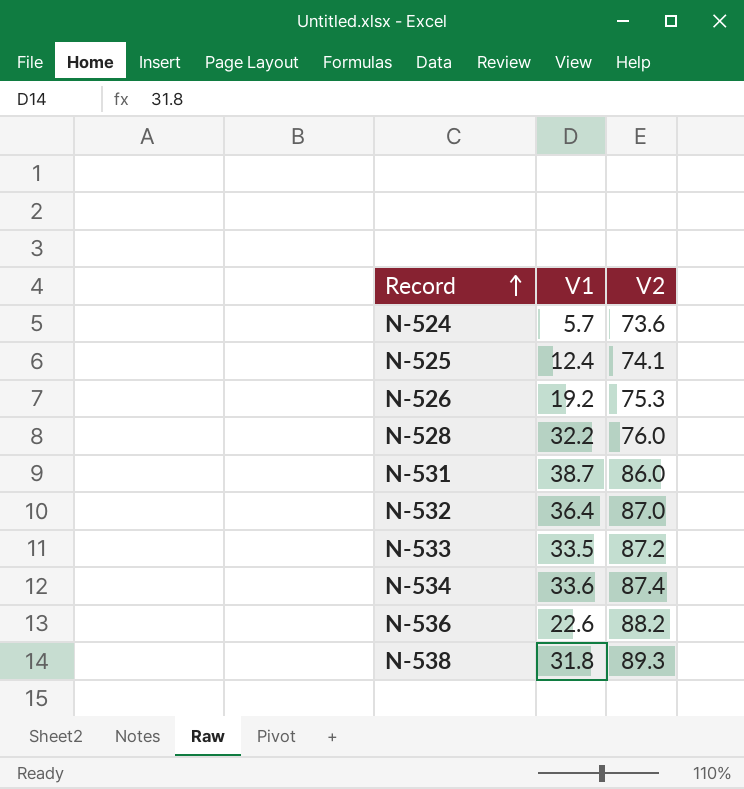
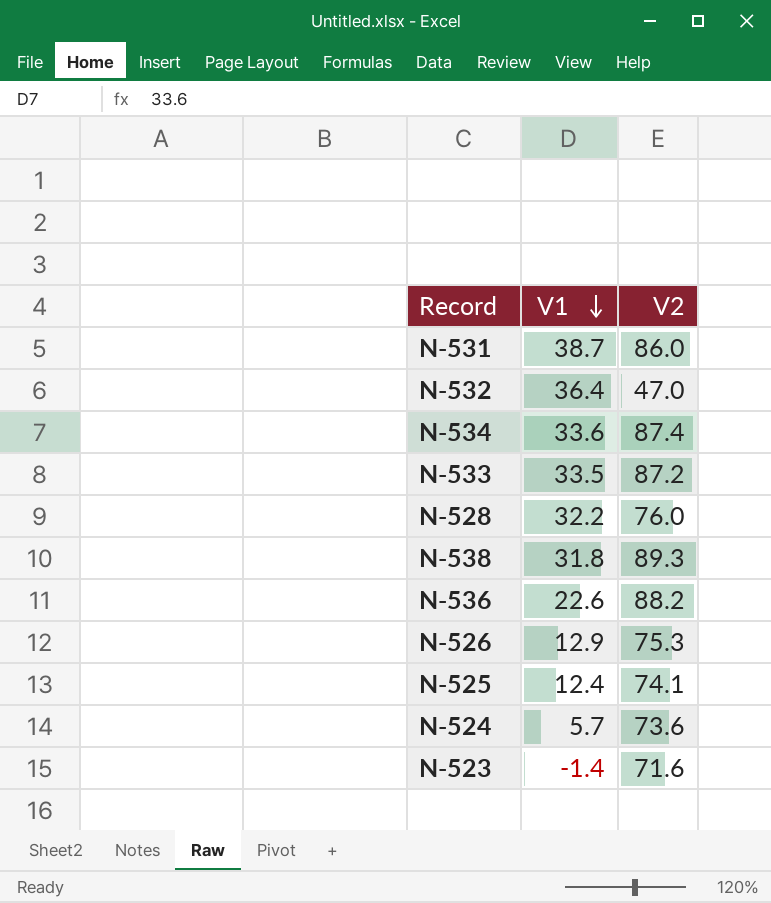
row order: Record ascending -> V1 descending
N-532 | V2: 87.0 -> 47.0
N-526 | V1: 19.2 -> 12.9
row N-523: none -> -1.4 | 71.6

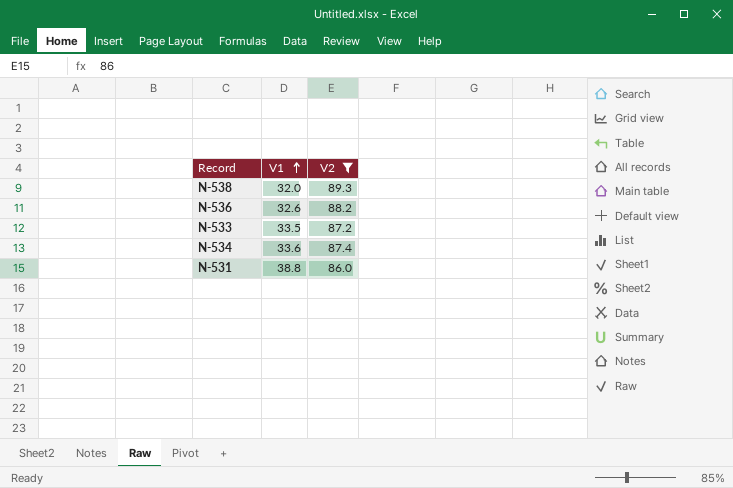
filter: none -> V2 >= 86.0
row order: V1 descending -> V1 ascending
N-538 | V1: 31.8 -> 32.0
N-536 | V1: 22.6 -> 32.6
N-531 | V1: 38.7 -> 38.8

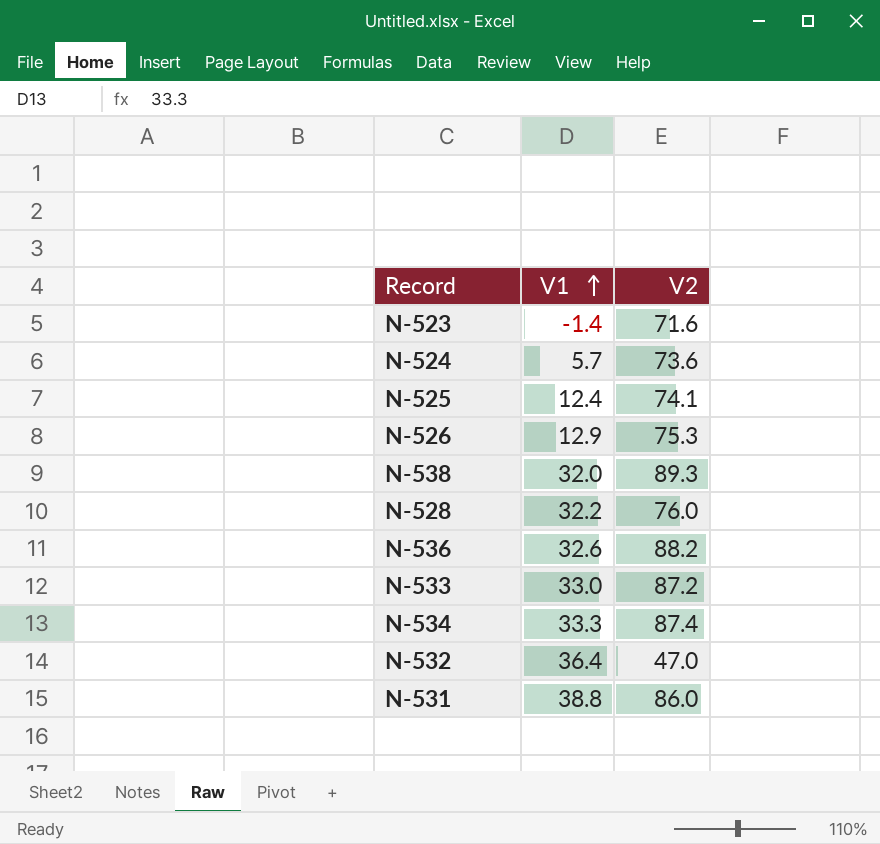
filter: V2 >= 86.0 -> none
N-533 | V1: 33.5 -> 33.0
N-534 | V1: 33.6 -> 33.3

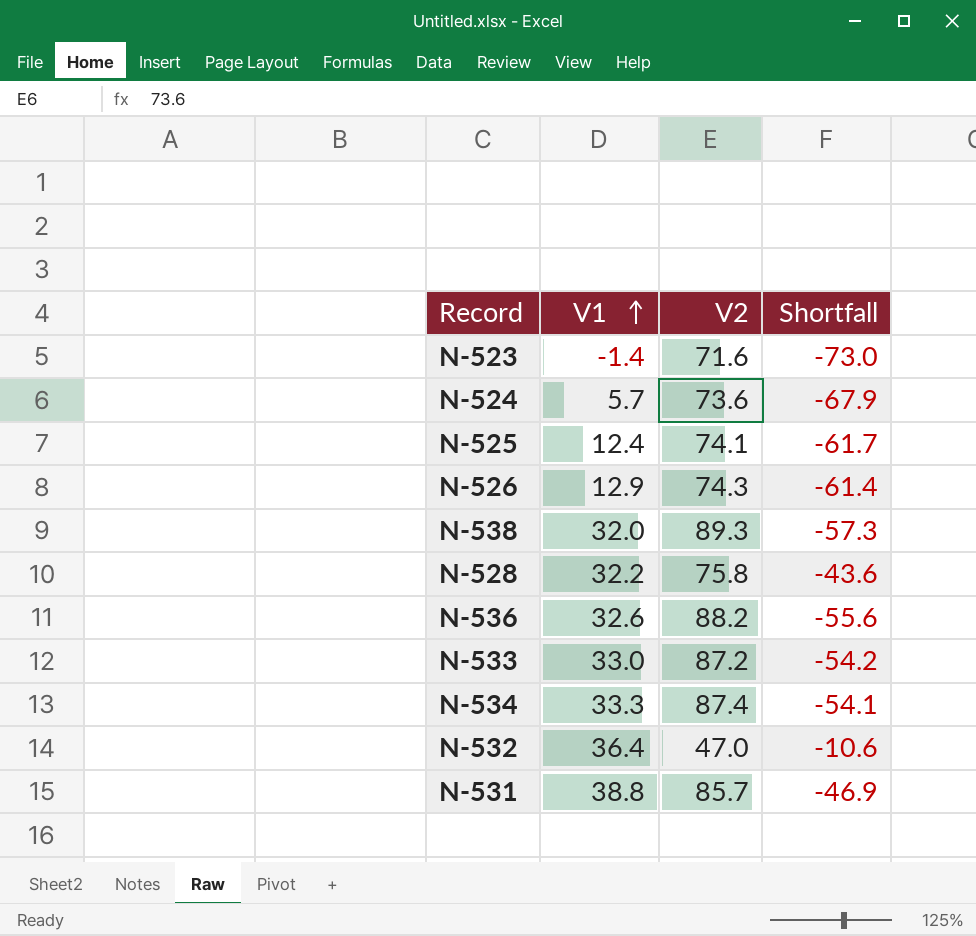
column Shortfall | formula: none -> [V1] - [V2]
N-526 | V2: 75.3 -> 74.3
N-528 | V2: 76.0 -> 75.8
N-531 | V2: 86.0 -> 85.7

